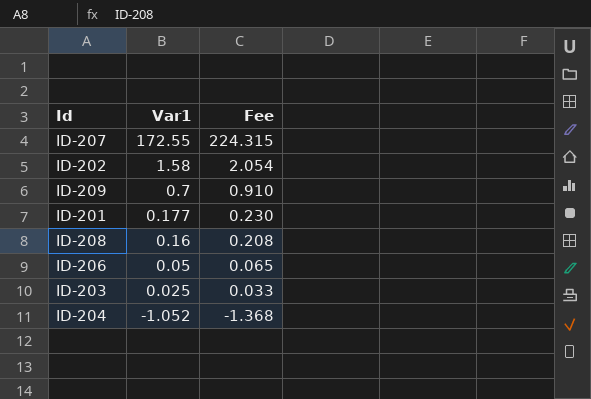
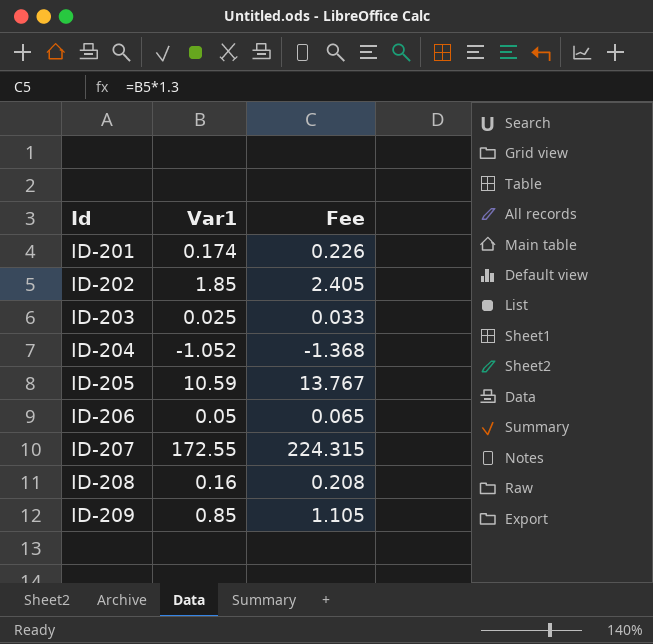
row order: Var1 descending -> Id ascending
ID-201 | Var1: 0.177 -> 0.174
ID-201 | Fee: 0.230 -> 0.226
ID-202 | Var1: 1.58 -> 1.85
ID-202 | Fee: 2.054 -> 2.405
row ID-205: none -> 10.59 | 13.767
ID-209 | Var1: 0.7 -> 0.85
ID-209 | Fee: 0.910 -> 1.105

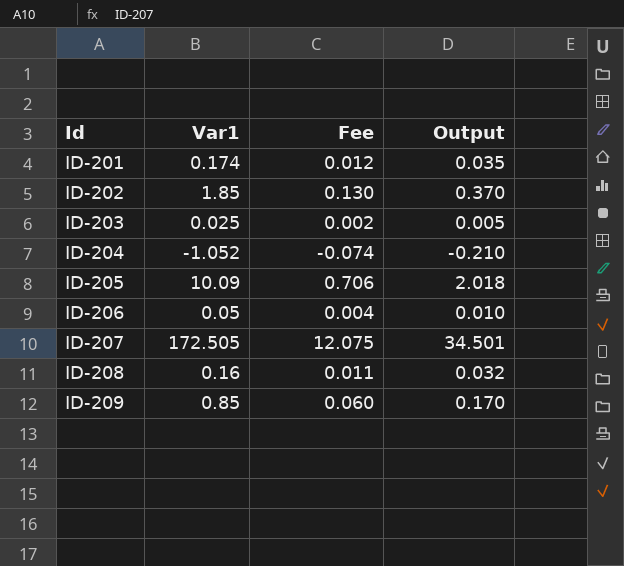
column Fee | formula: [Var1] * 1.3 -> [Var1] * 0.07
column Output | formula: none -> [Var1] * 0.2
ID-205 | Var1: 10.59 -> 10.09
ID-207 | Var1: 172.55 -> 172.505

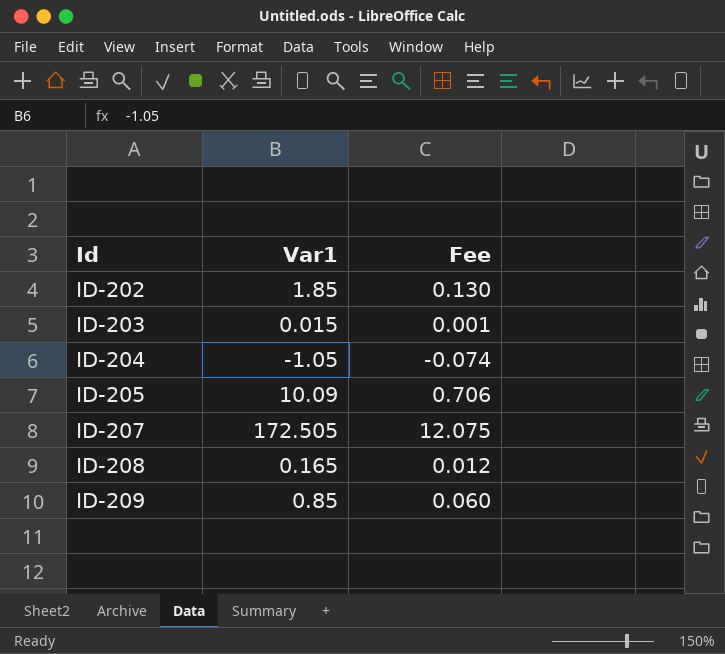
column Output | formula: [Var1] * 0.2 -> none
row ID-201: 0.174 | 0.012 | 0.035 -> none
row ID-206: 0.05 | 0.004 | 0.010 -> none
ID-203 | Var1: 0.025 -> 0.015
ID-203 | Fee: 0.002 -> 0.001
ID-204 | Var1: -1.052 -> -1.05
ID-208 | Var1: 0.16 -> 0.165
ID-208 | Fee: 0.011 -> 0.012

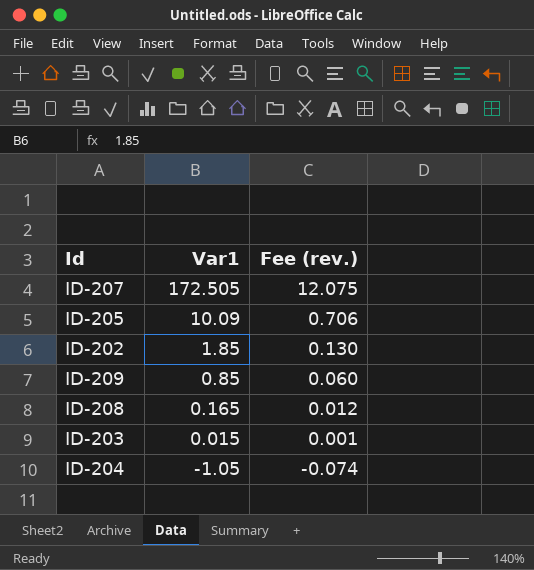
row order: Id ascending -> Var1 descending
column name: Fee -> Fee (rev.)

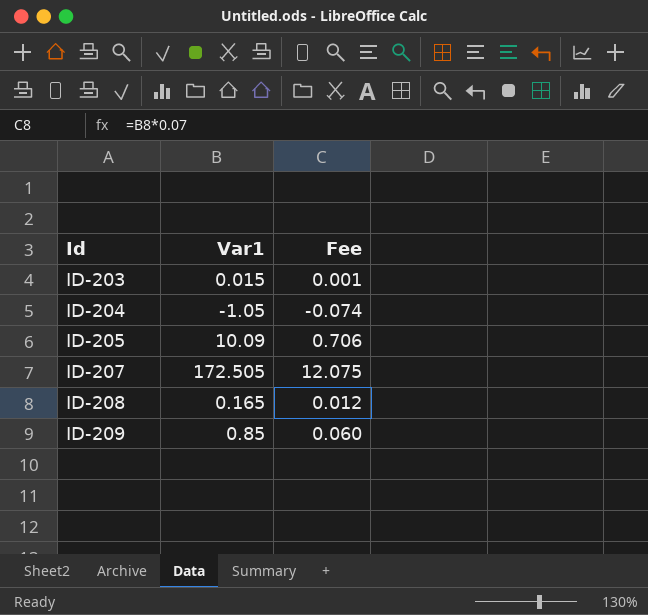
row order: Var1 descending -> Id ascending
column name: Fee (rev.) -> Fee
row ID-202: 1.85 | 0.130 -> none

